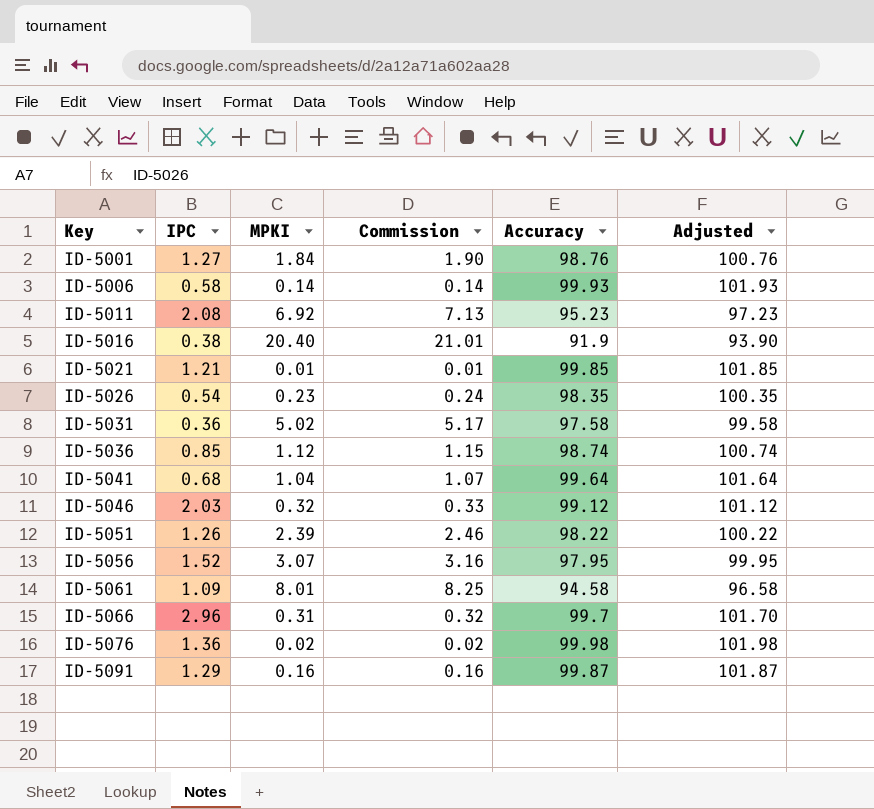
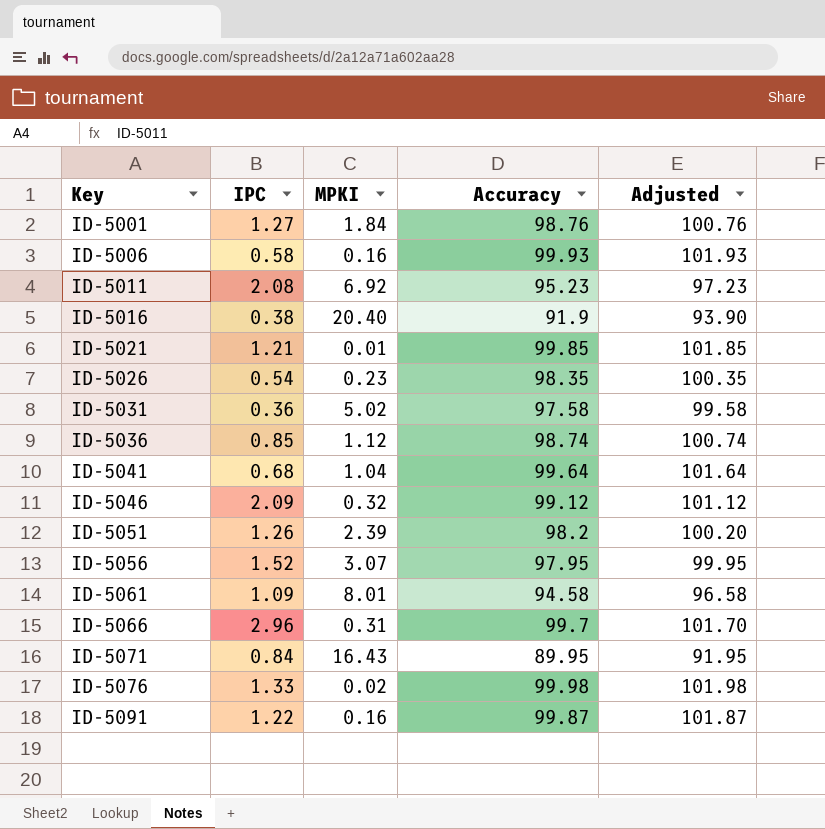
column Commission | formula: [MPKI] * 1.03 -> none
ID-5006 | MPKI: 0.14 -> 0.16
ID-5046 | IPC: 2.03 -> 2.09
ID-5051 | Accuracy: 98.22 -> 98.2
ID-5051 | Adjusted: 100.22 -> 100.20
row ID-5071: none -> 0.84 | 16.43 | 89.95 | 91.95
ID-5076 | IPC: 1.36 -> 1.33
ID-5091 | IPC: 1.29 -> 1.22

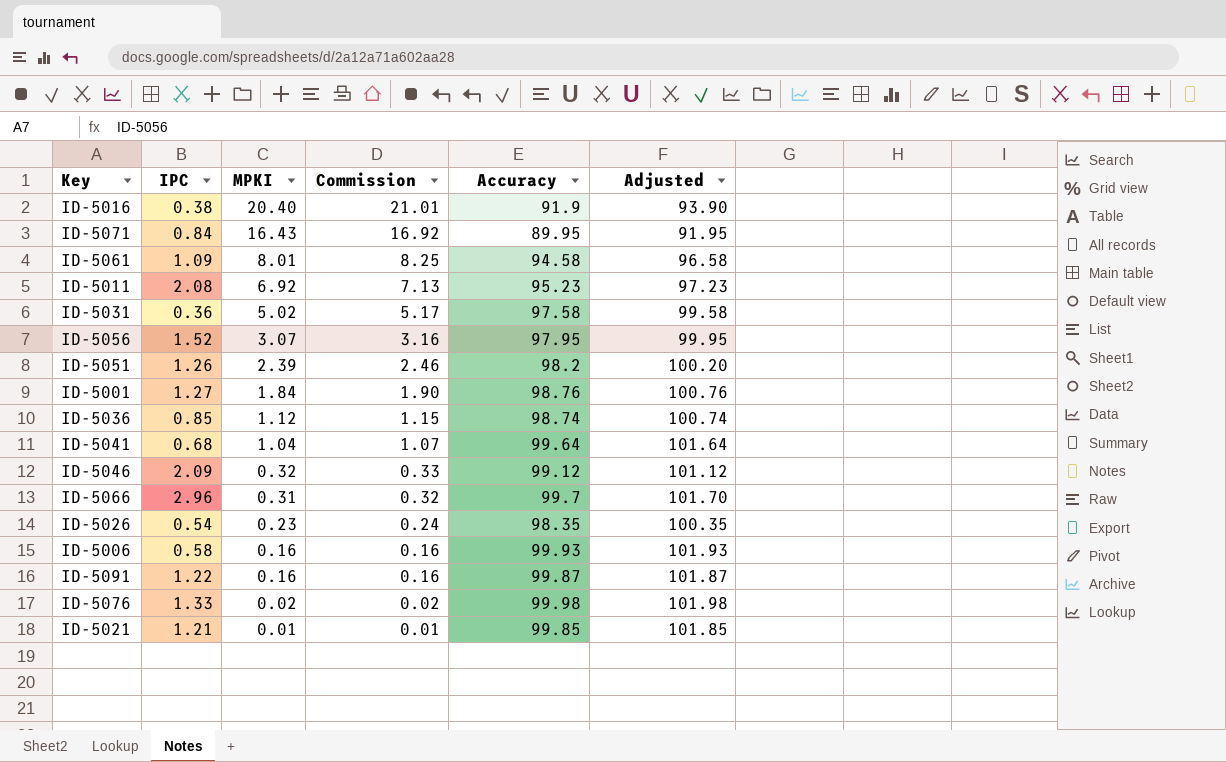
row order: Key ascending -> MPKI descending
column Commission | formula: none -> [MPKI] * 1.03

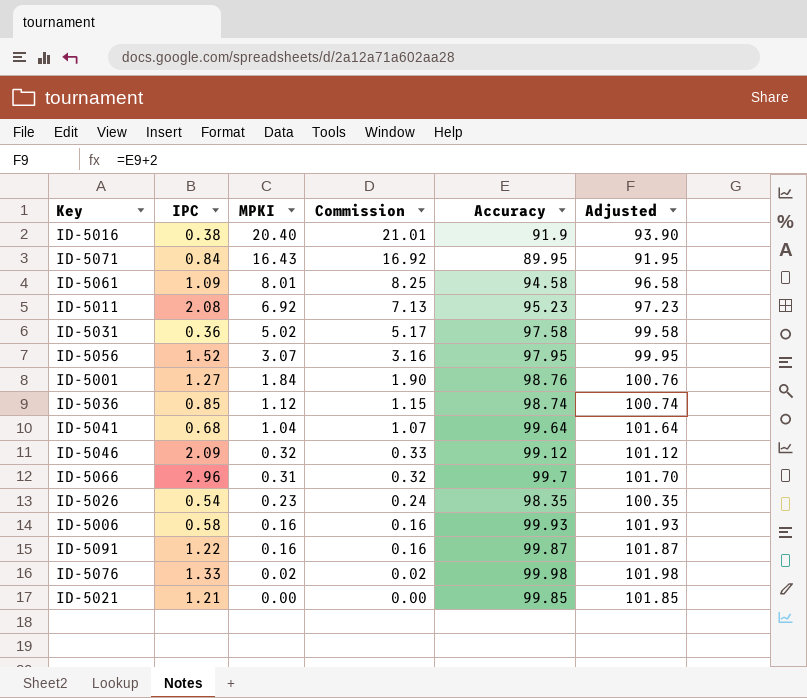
row ID-5051: 1.26 | 2.39 | 2.46 | 98.2 | 100.20 -> none
ID-5021 | MPKI: 0.01 -> 0.00
ID-5021 | Commission: 0.01 -> 0.00

